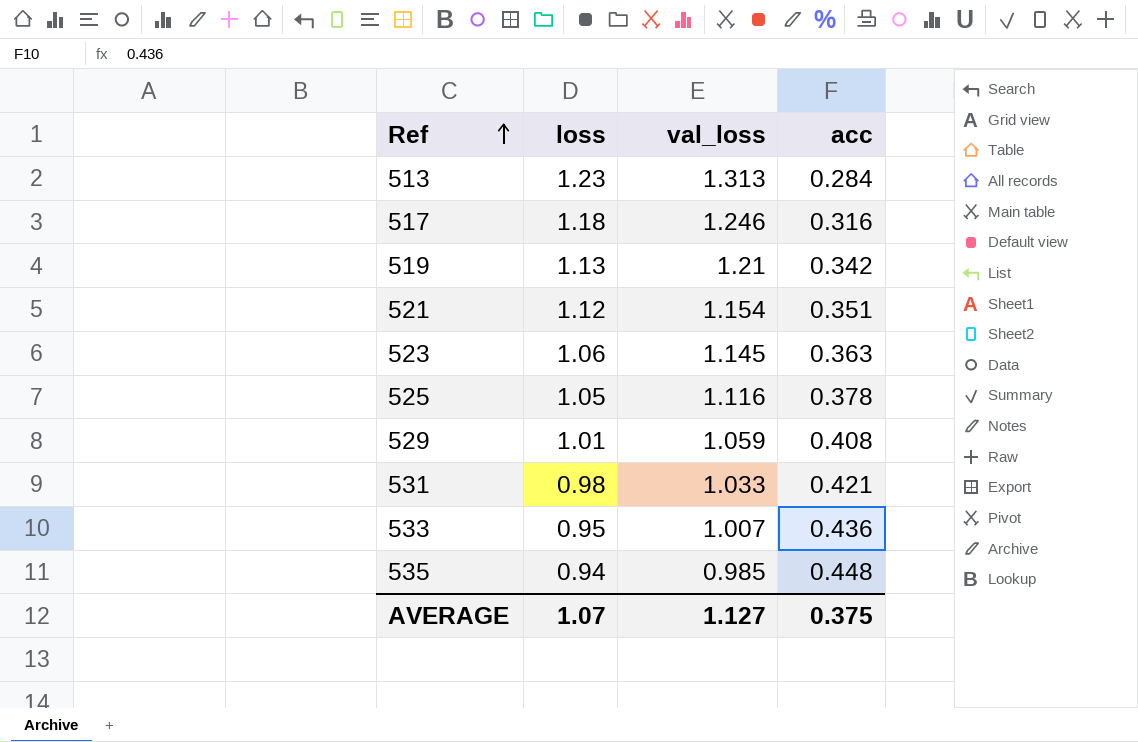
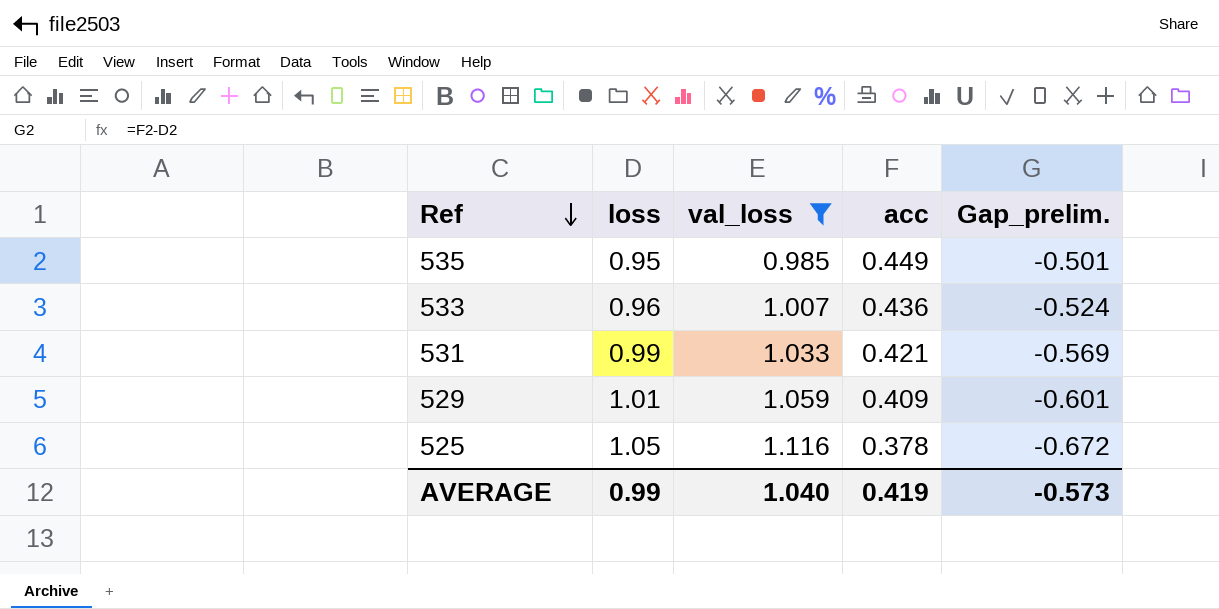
filter: none -> val_loss <= 1.116
row order: Ref ascending -> Ref descending
column Gap_prelim. | formula: none -> [acc] - [loss]
535 | loss: 0.94 -> 0.95
535 | acc: 0.448 -> 0.449
533 | loss: 0.95 -> 0.96
531 | loss: 0.98 -> 0.99
529 | acc: 0.408 -> 0.409
AVERAGE | loss: 1.07 -> 0.99
AVERAGE | val_loss: 1.127 -> 1.040
AVERAGE | acc: 0.375 -> 0.419

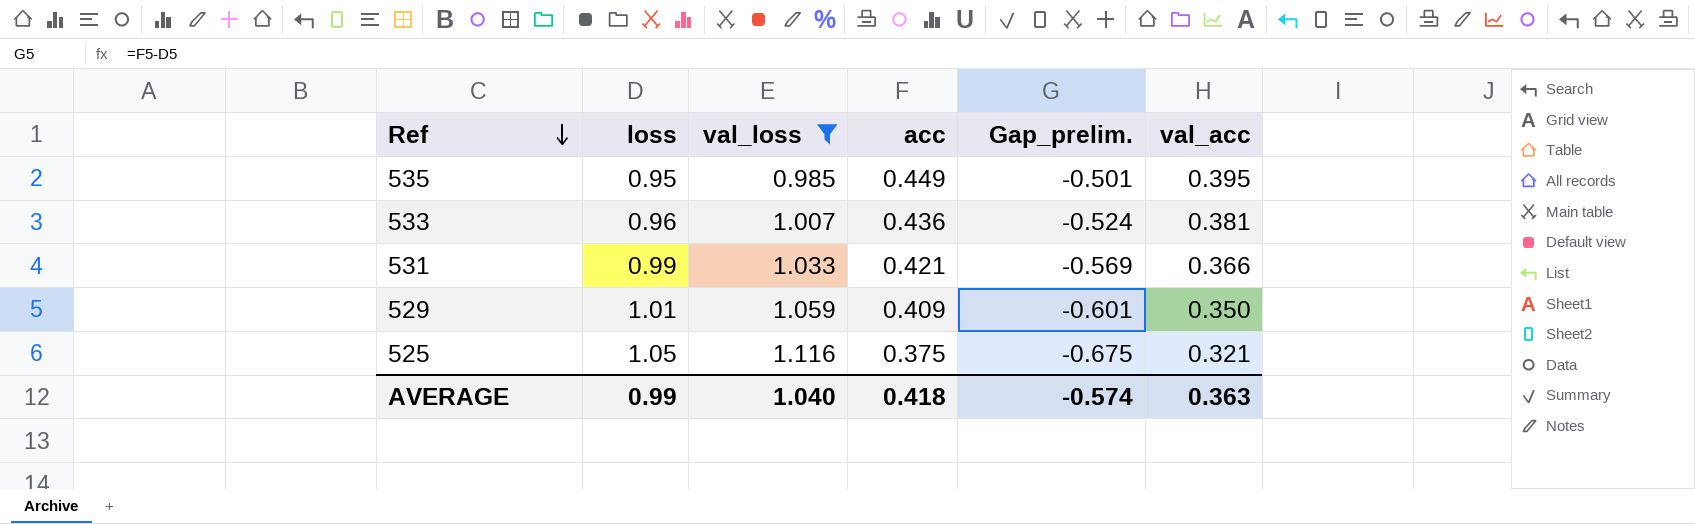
column val_acc | position: none -> 6
525 | acc: 0.378 -> 0.375
525 | Gap_prelim.: -0.672 -> -0.675
AVERAGE | acc: 0.419 -> 0.418
AVERAGE | Gap_prelim.: -0.573 -> -0.574

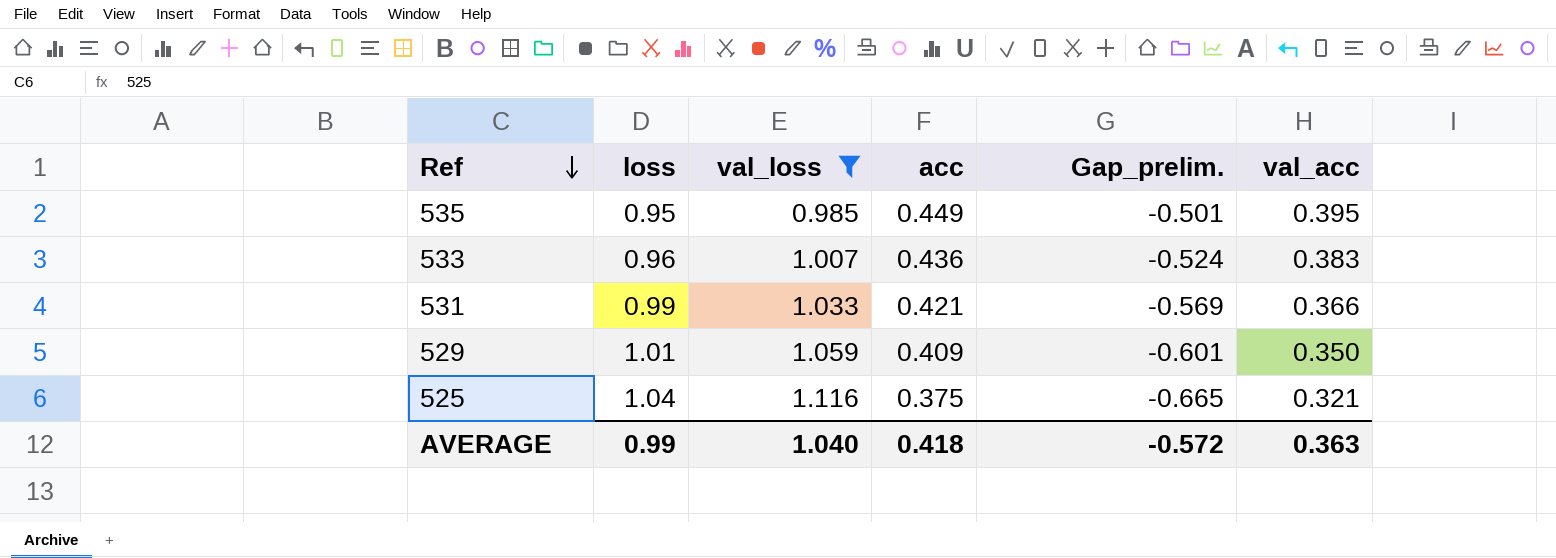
533 | val_acc: 0.381 -> 0.383
525 | loss: 1.05 -> 1.04
525 | Gap_prelim.: -0.675 -> -0.665
AVERAGE | Gap_prelim.: -0.574 -> -0.572

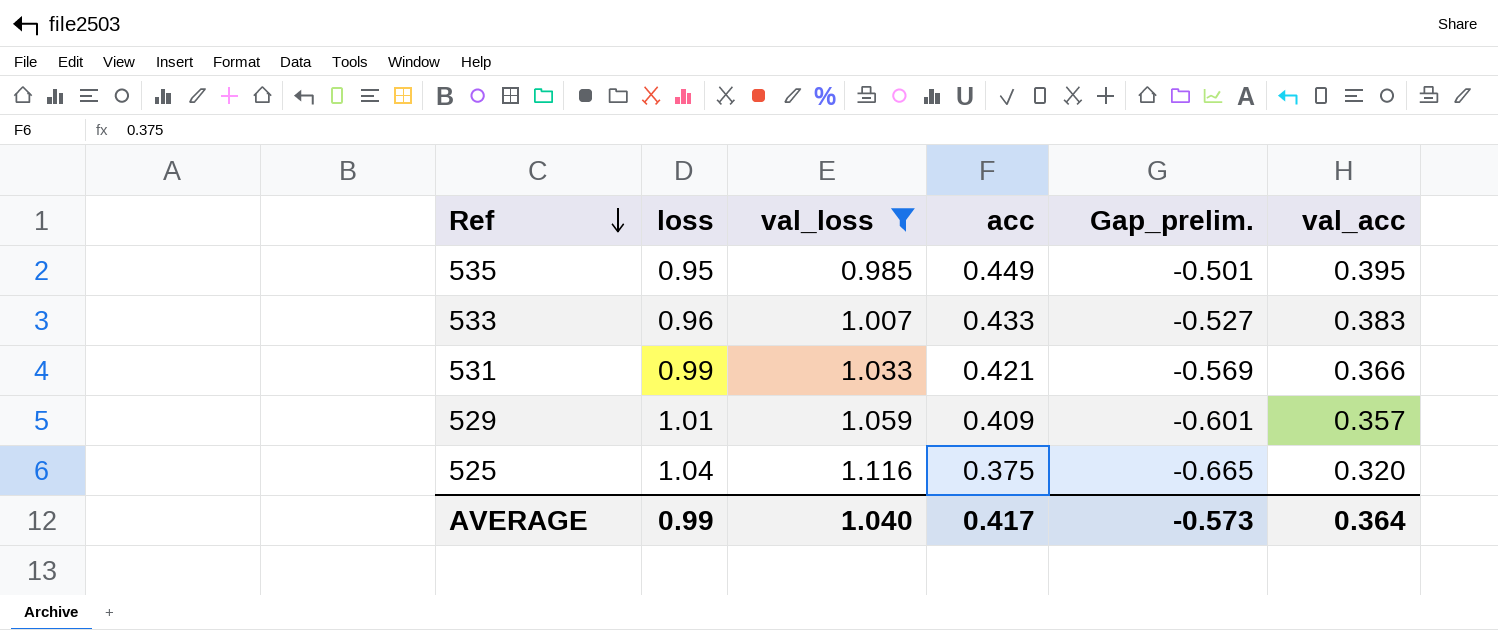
533 | acc: 0.436 -> 0.433
533 | Gap_prelim.: -0.524 -> -0.527
529 | val_acc: 0.350 -> 0.357
525 | val_acc: 0.321 -> 0.320
AVERAGE | acc: 0.418 -> 0.417
AVERAGE | Gap_prelim.: -0.572 -> -0.573
AVERAGE | val_acc: 0.363 -> 0.364

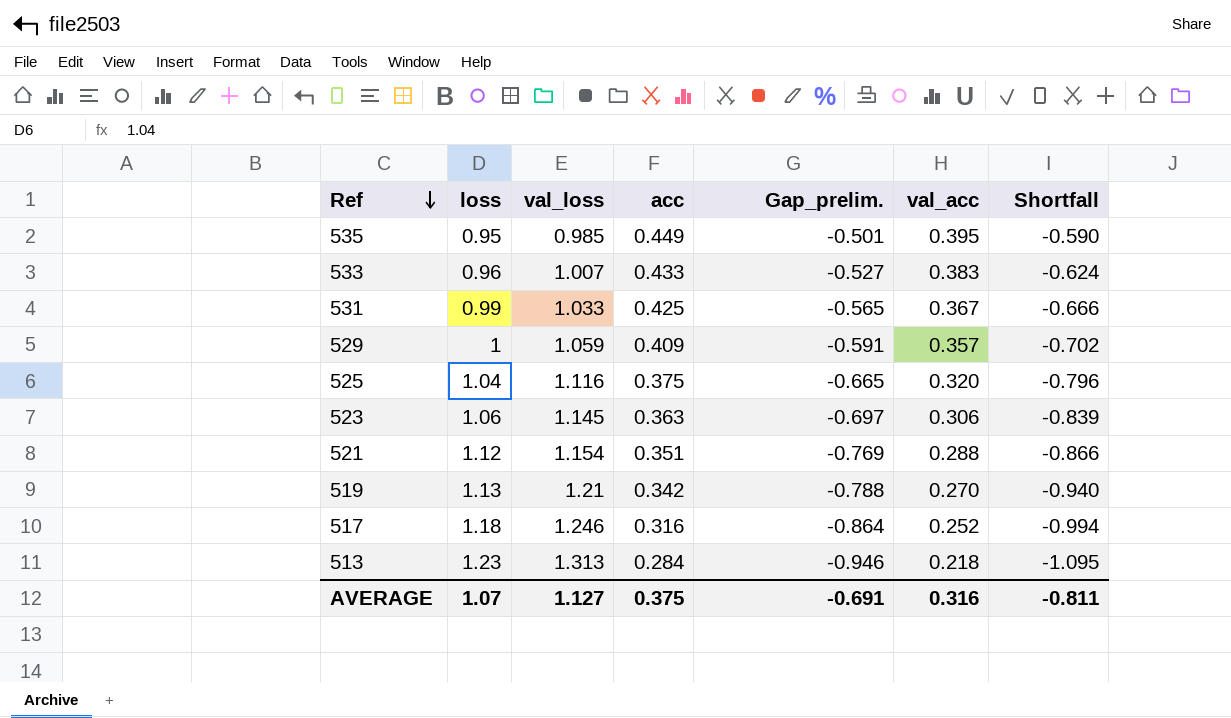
filter: val_loss <= 1.116 -> none
column Shortfall | formula: none -> [val_acc] - [val_loss]
531 | acc: 0.421 -> 0.425
531 | Gap_prelim.: -0.569 -> -0.565
531 | val_acc: 0.366 -> 0.367
529 | loss: 1.01 -> 1
529 | Gap_prelim.: -0.601 -> -0.591
AVERAGE | loss: 0.99 -> 1.07
AVERAGE | val_loss: 1.040 -> 1.127
AVERAGE | acc: 0.417 -> 0.375
AVERAGE | Gap_prelim.: -0.573 -> -0.691
AVERAGE | val_acc: 0.364 -> 0.316

